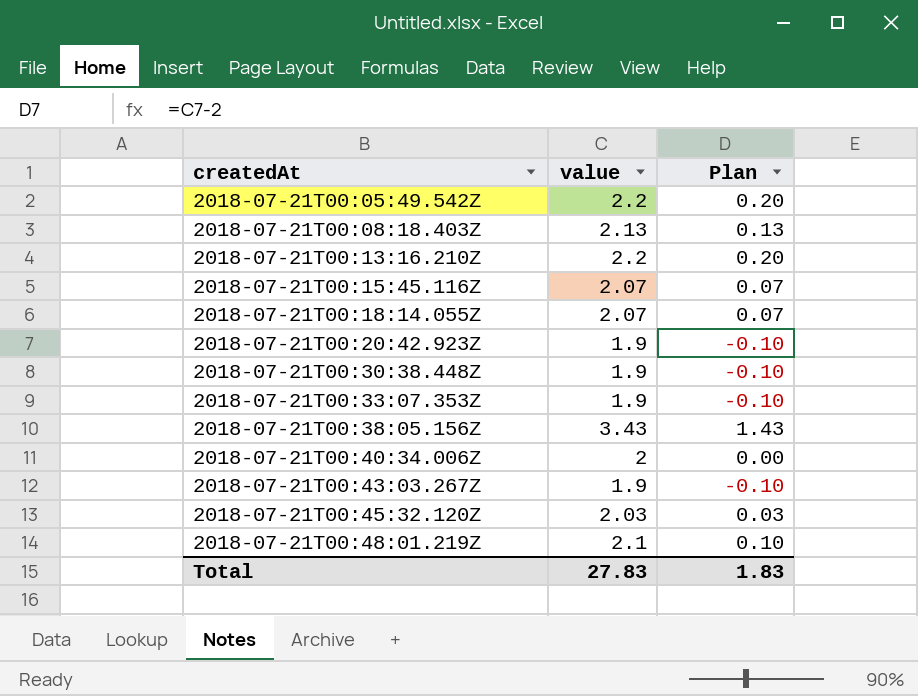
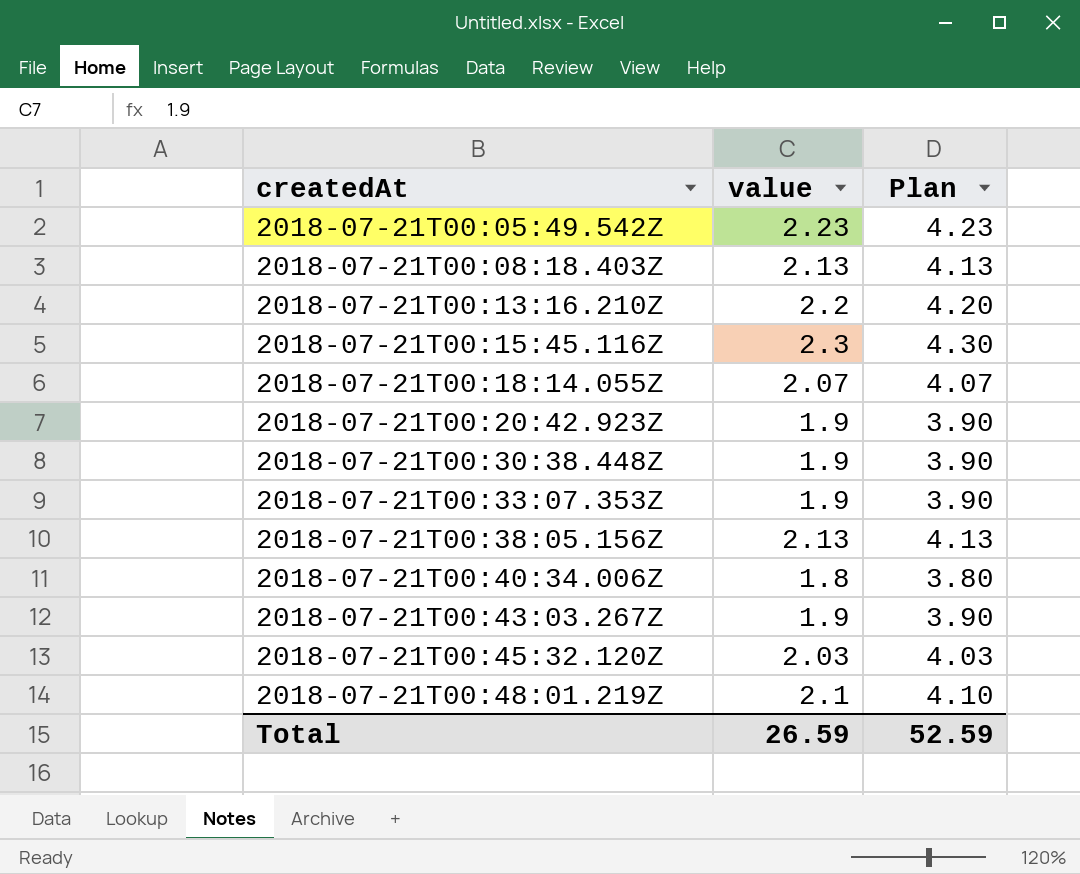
column Plan | formula: [value] - 2 -> [value] + 2
2018-07-21T00:05:49.542Z | value: 2.2 -> 2.23
2018-07-21T00:15:45.116Z | value: 2.07 -> 2.3
2018-07-21T00:38:05.156Z | value: 3.43 -> 2.13
2018-07-21T00:40:34.006Z | value: 2 -> 1.8
Total | value: 27.83 -> 26.59
Total | Plan: 1.83 -> 52.59

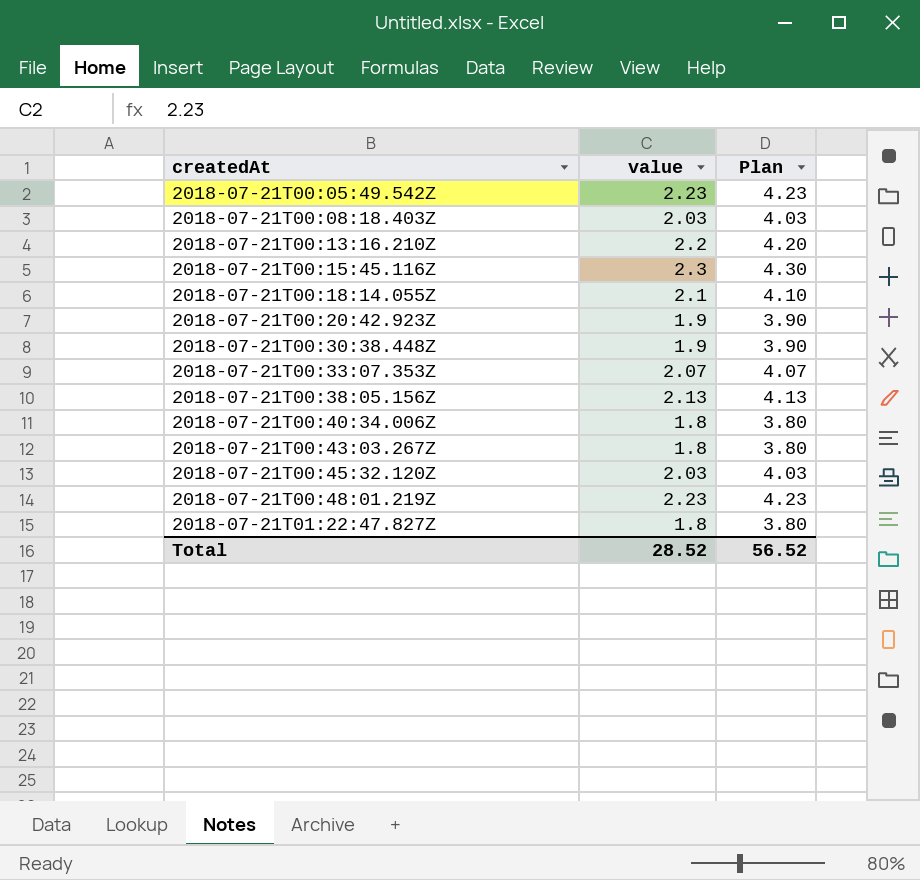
2018-07-21T00:08:18.403Z | value: 2.13 -> 2.03
2018-07-21T00:08:18.403Z | Plan: 4.13 -> 4.03
2018-07-21T00:18:14.055Z | value: 2.07 -> 2.1
2018-07-21T00:18:14.055Z | Plan: 4.07 -> 4.10
2018-07-21T00:33:07.353Z | value: 1.9 -> 2.07
2018-07-21T00:33:07.353Z | Plan: 3.90 -> 4.07
2018-07-21T00:43:03.267Z | value: 1.9 -> 1.8
2018-07-21T00:43:03.267Z | Plan: 3.90 -> 3.80
2018-07-21T00:48:01.219Z | value: 2.1 -> 2.23
2018-07-21T00:48:01.219Z | Plan: 4.10 -> 4.23
row 2018-07-21T01:22:47.827Z: none -> 1.8 | 3.80
Total | value: 26.59 -> 28.52
Total | Plan: 52.59 -> 56.52

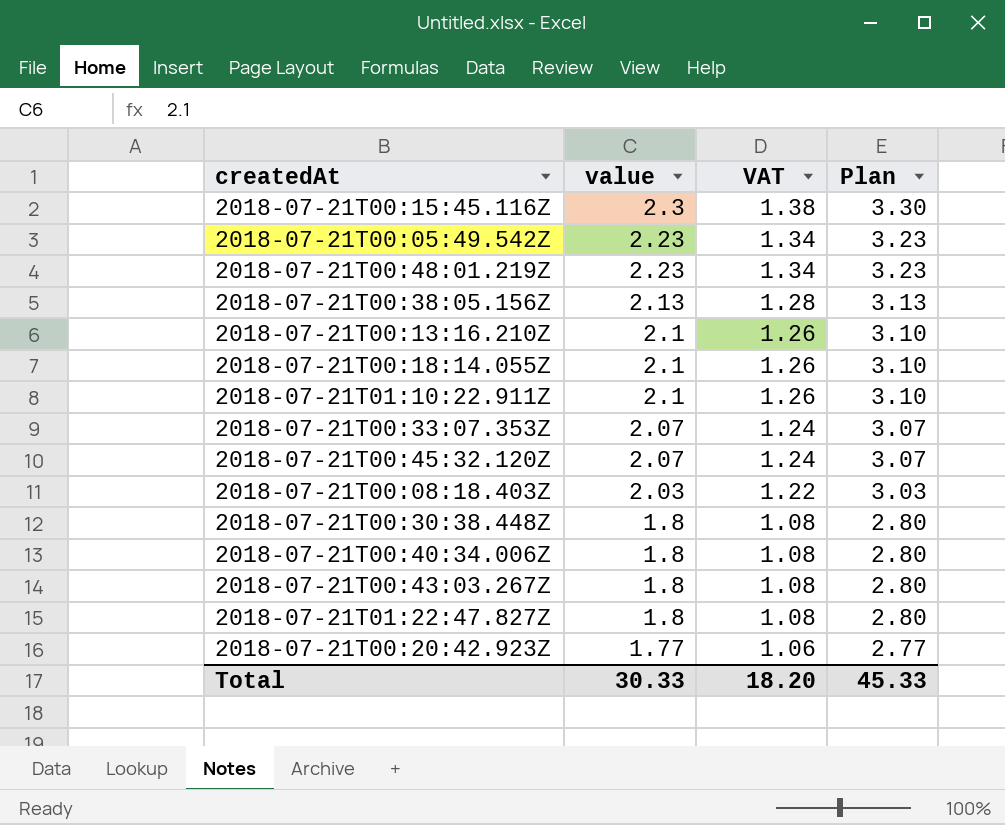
row order: createdAt ascending -> value descending
column VAT | formula: none -> [value] * 0.6
column Plan | formula: [value] + 2 -> [value] + 1
2018-07-21T00:13:16.210Z | value: 2.2 -> 2.1
row 2018-07-21T01:10:22.911Z: none -> 2.1 | 1.26 | 3.10
2018-07-21T00:45:32.120Z | value: 2.03 -> 2.07
2018-07-21T00:30:38.448Z | value: 1.9 -> 1.8
2018-07-21T00:20:42.923Z | value: 1.9 -> 1.77
Total | value: 28.52 -> 30.33
Total | Plan: 56.52 -> 45.33

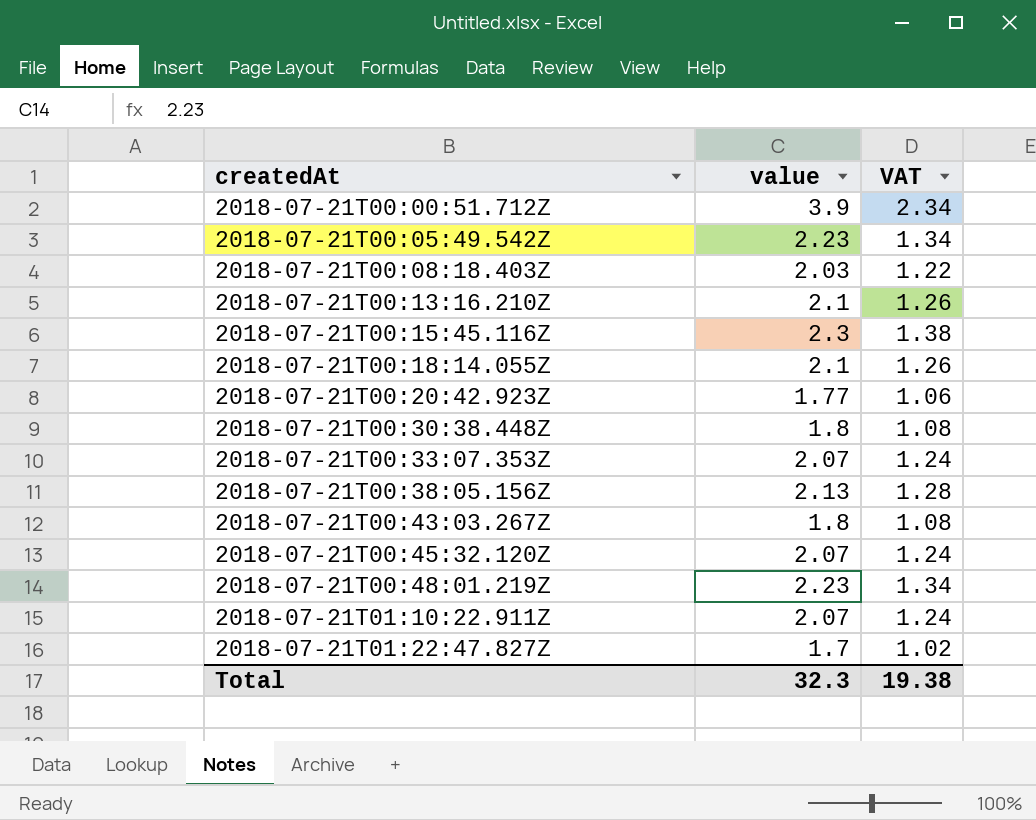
row order: value descending -> createdAt ascending
column Plan | formula: [value] + 1 -> none
row 2018-07-21T00:40:34.006Z: 1.8 | 1.08 | 2.80 -> none
row 2018-07-21T00:00:51.712Z: none -> 3.9 | 2.34
2018-07-21T01:10:22.911Z | value: 2.1 -> 2.07
2018-07-21T01:10:22.911Z | VAT: 1.26 -> 1.24
2018-07-21T01:22:47.827Z | value: 1.8 -> 1.7
2018-07-21T01:22:47.827Z | VAT: 1.08 -> 1.02
Total | value: 30.33 -> 32.3
Total | VAT: 18.20 -> 19.38

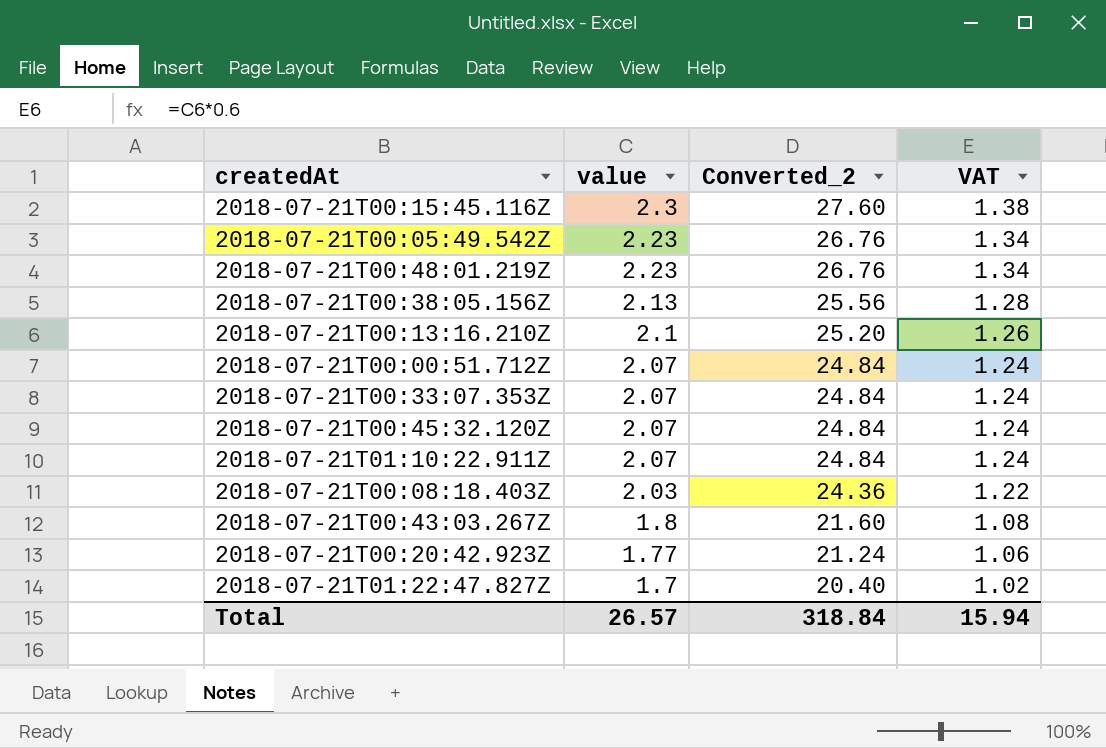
row order: createdAt ascending -> value descending
column Converted_2 | formula: none -> [value] * 12
row 2018-07-21T00:18:14.055Z: 2.1 | 1.26 -> none
row 2018-07-21T00:30:38.448Z: 1.8 | 1.08 -> none
2018-07-21T00:00:51.712Z | value: 3.9 -> 2.07
2018-07-21T00:00:51.712Z | VAT: 2.34 -> 1.24
Total | value: 32.3 -> 26.57
Total | VAT: 19.38 -> 15.94

